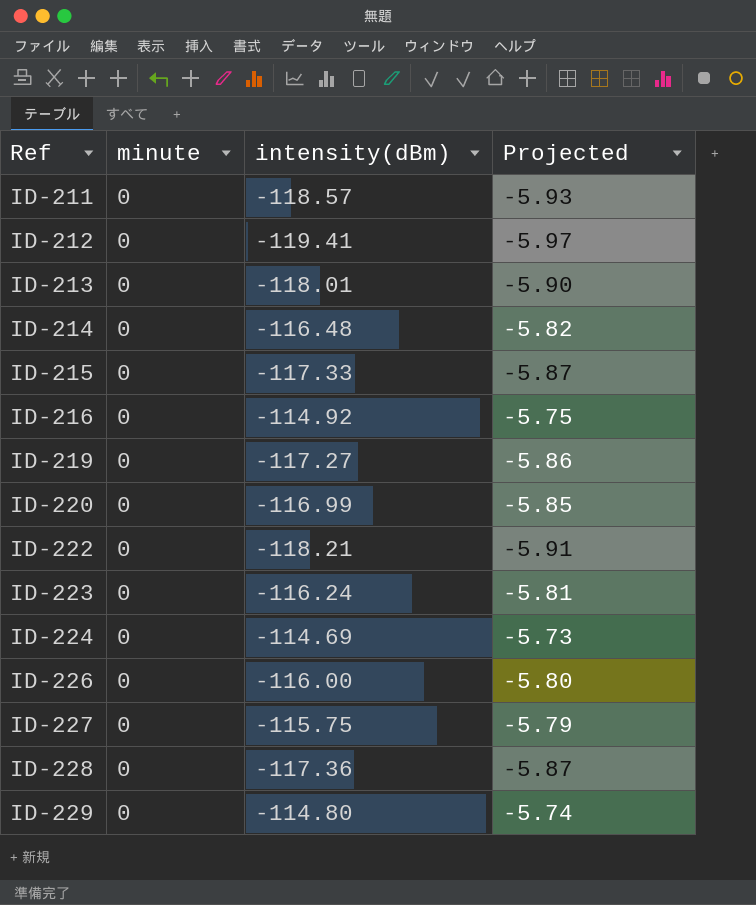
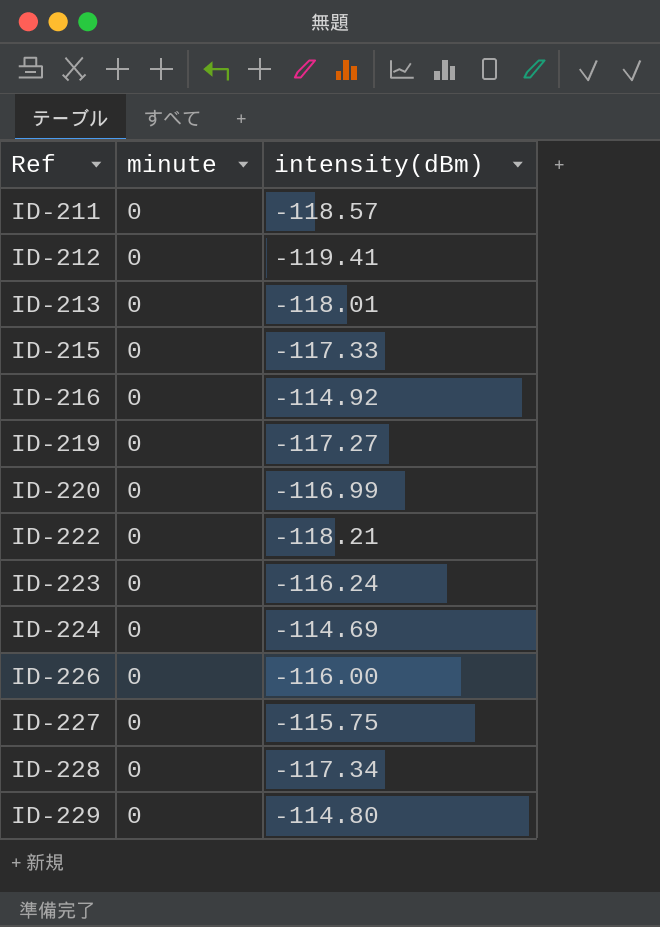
column Projected | formula: [intensity(dBm)] * 0.05 -> none
row ID-214: 0 | -116.48 | -5.82 -> none
ID-228 | intensity(dBm): -117.36 -> -117.34

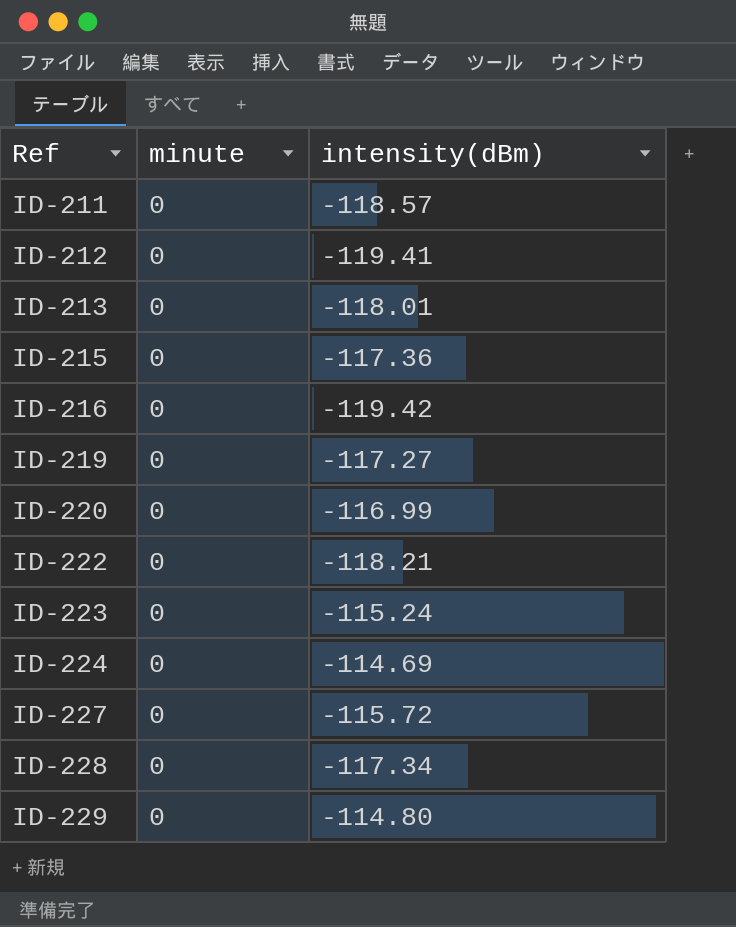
row ID-226: 0 | -116.00 -> none
ID-215 | intensity(dBm): -117.33 -> -117.36
ID-216 | intensity(dBm): -114.92 -> -119.42
ID-223 | intensity(dBm): -116.24 -> -115.24
ID-227 | intensity(dBm): -115.75 -> -115.72

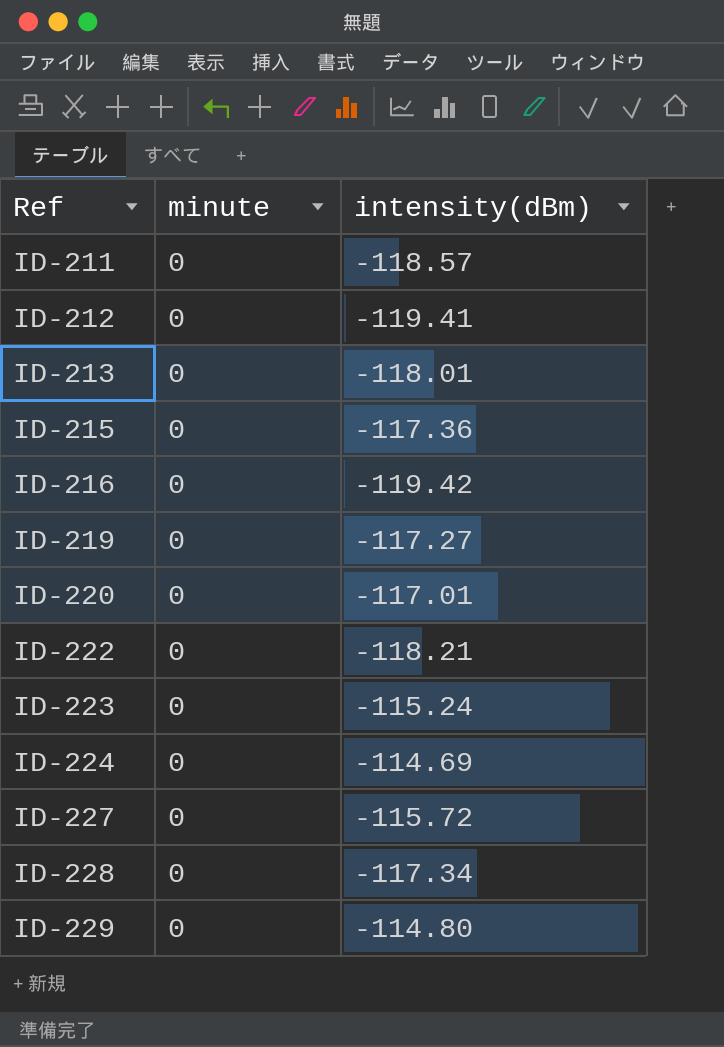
ID-220 | intensity(dBm): -116.99 -> -117.01

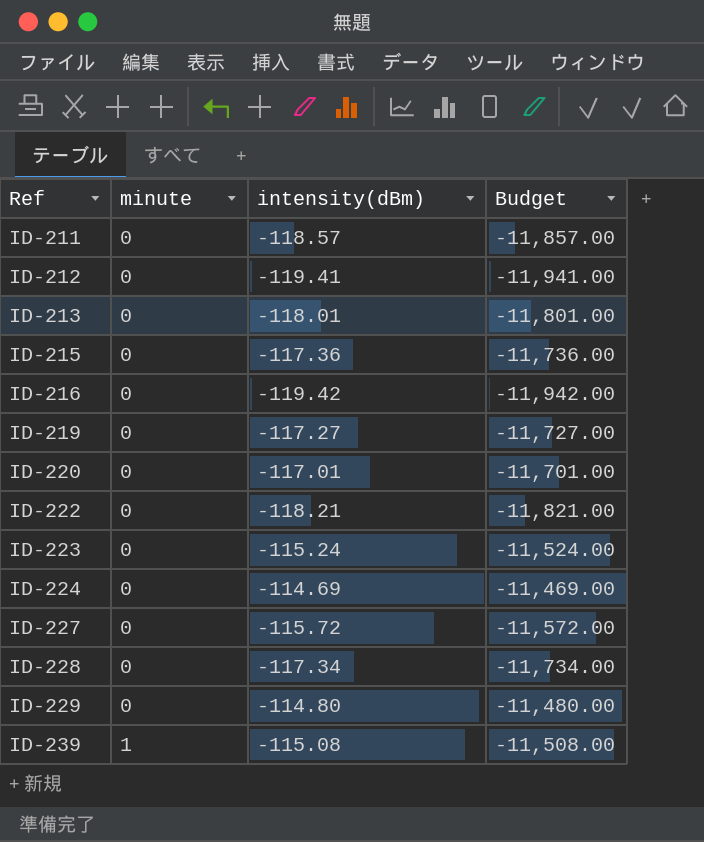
column Budget | formula: none -> [intensity(dBm)] * 100
row ID-239: none -> 1 | -115.08 | -11,508.00

